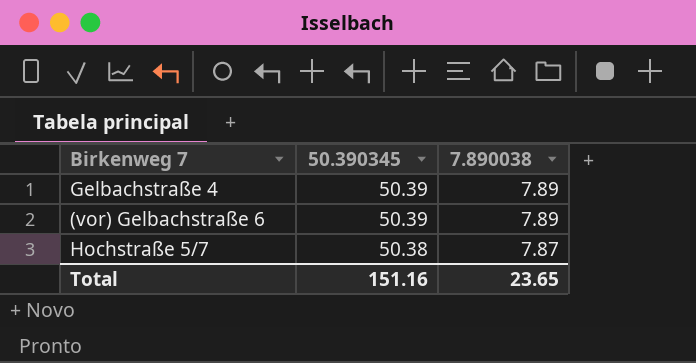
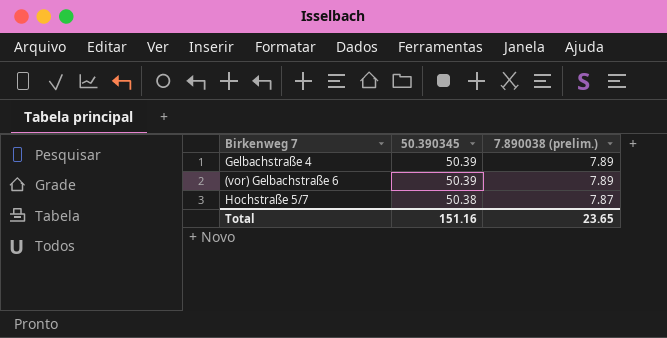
column name: 7.890038 -> 7.890038 (prelim.)

